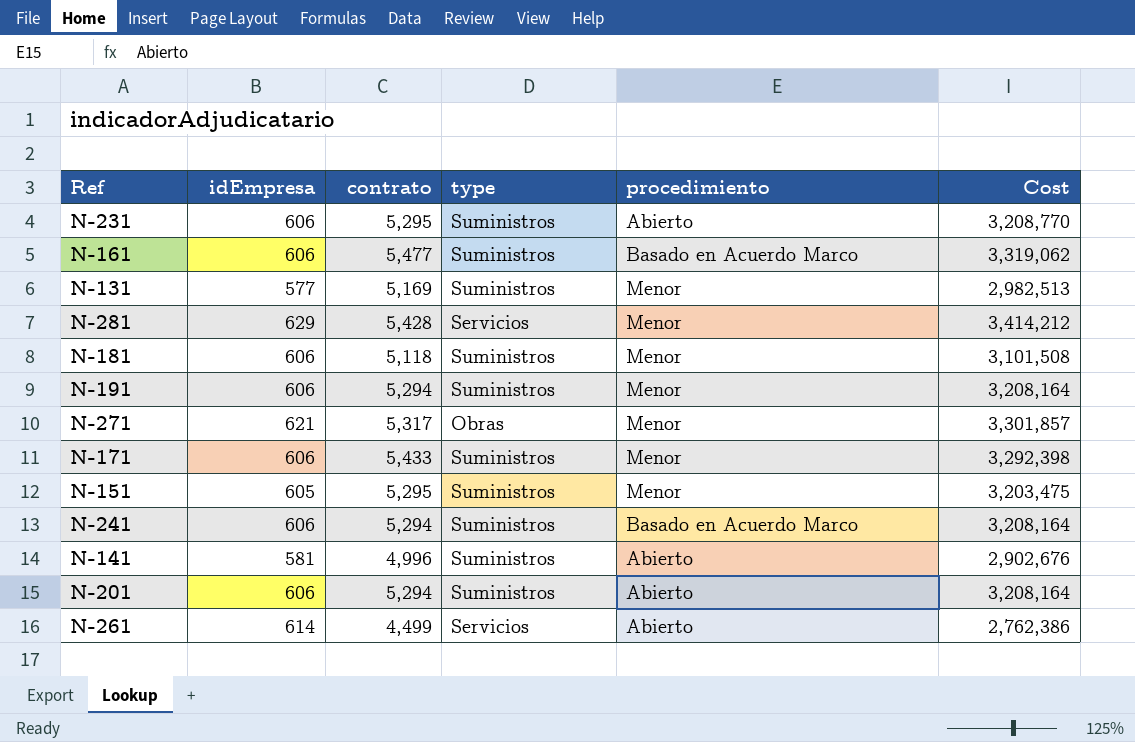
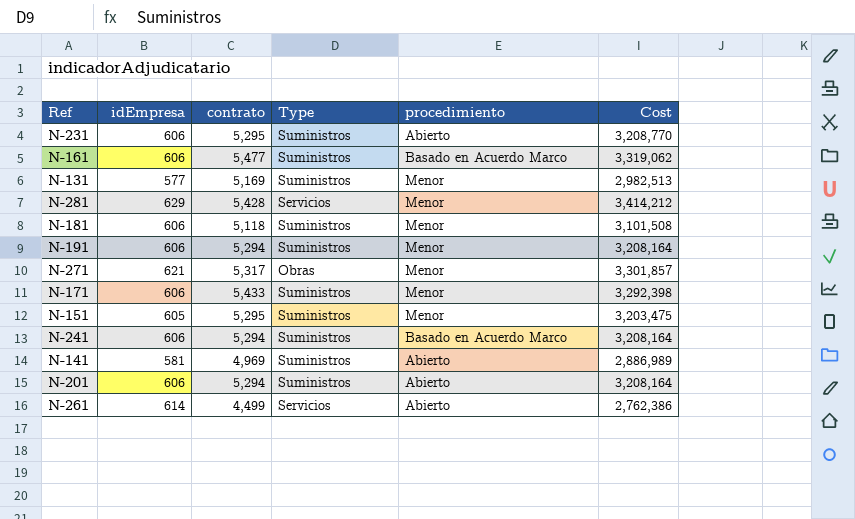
column name: type -> Type
N-141 | contrato: 4,996 -> 4,969
N-141 | Cost: 2,902,676 -> 2,886,989

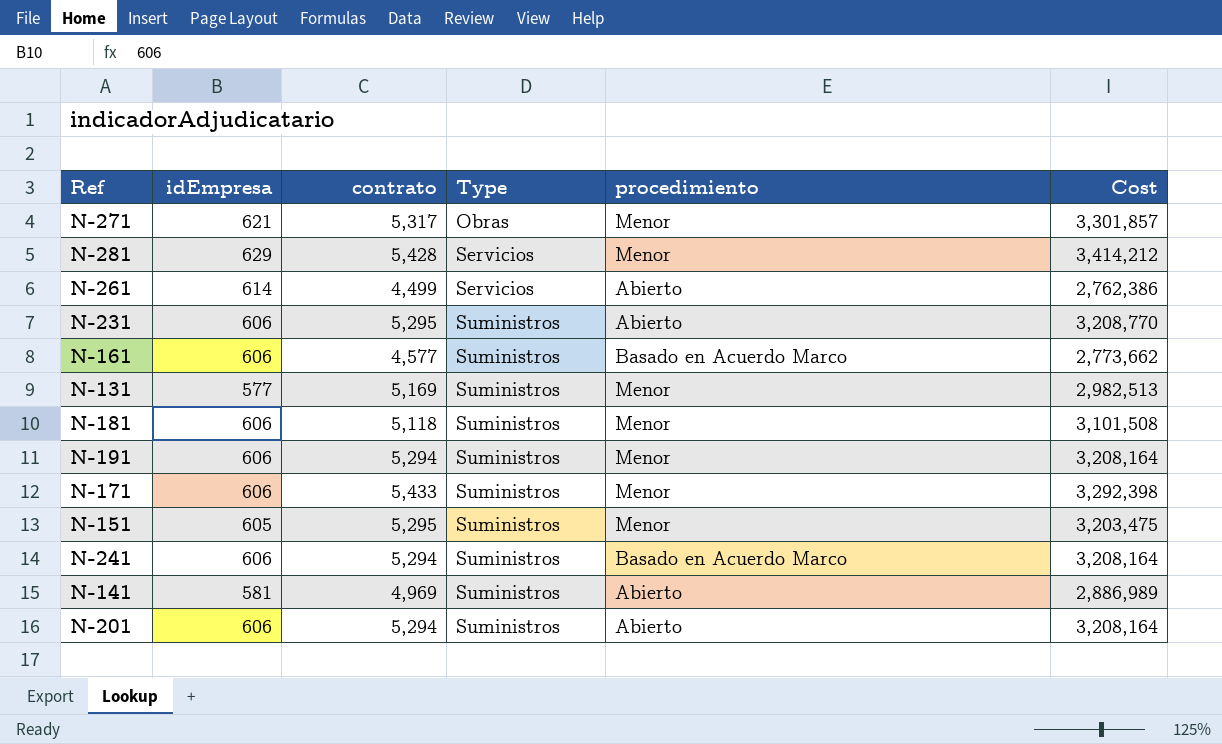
row order: none -> Type ascending
N-161 | contrato: 5,477 -> 4,577
N-161 | Cost: 3,319,062 -> 2,773,662

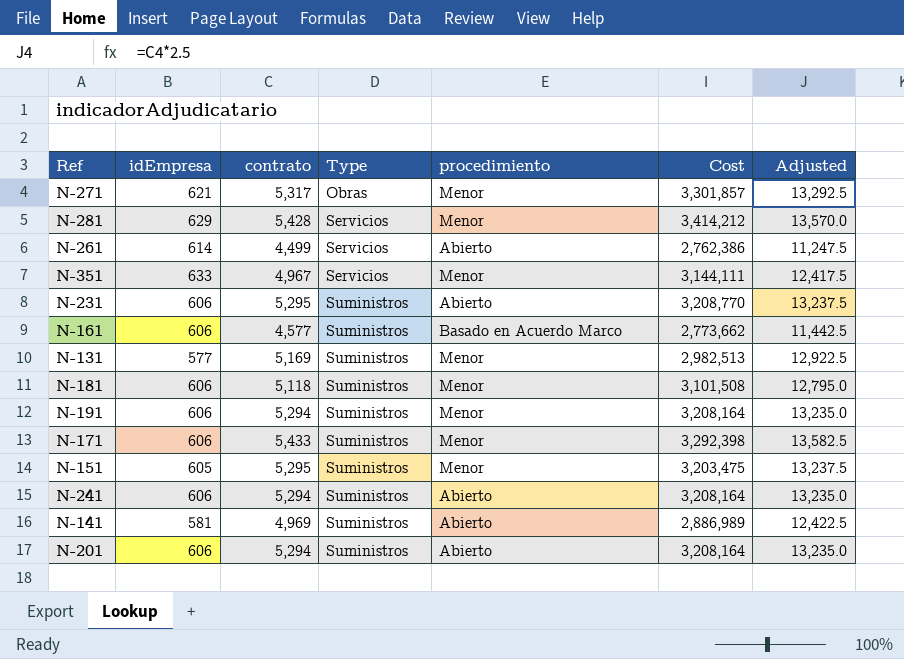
column Adjusted | formula: none -> [contrato] * 2.5
row N-351: none -> 633 | 4,967 | Servicios | Menor | 3,144,111 | 12,417.5
N-241 | procedimiento: Basado en Acuerdo Marco -> Abierto

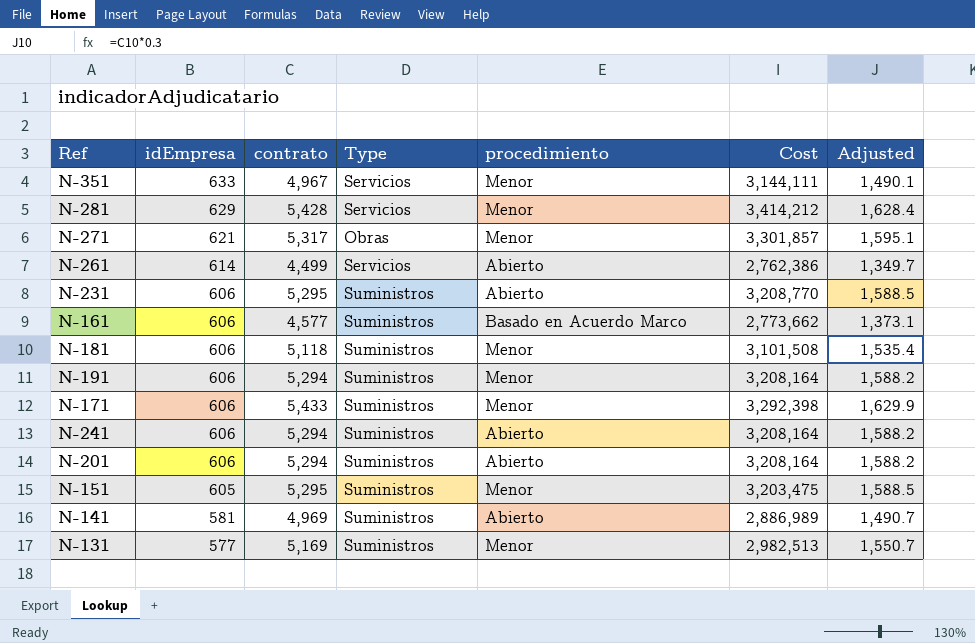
row order: Type ascending -> idEmpresa descending
column Adjusted | formula: [contrato] * 2.5 -> [contrato] * 0.3

